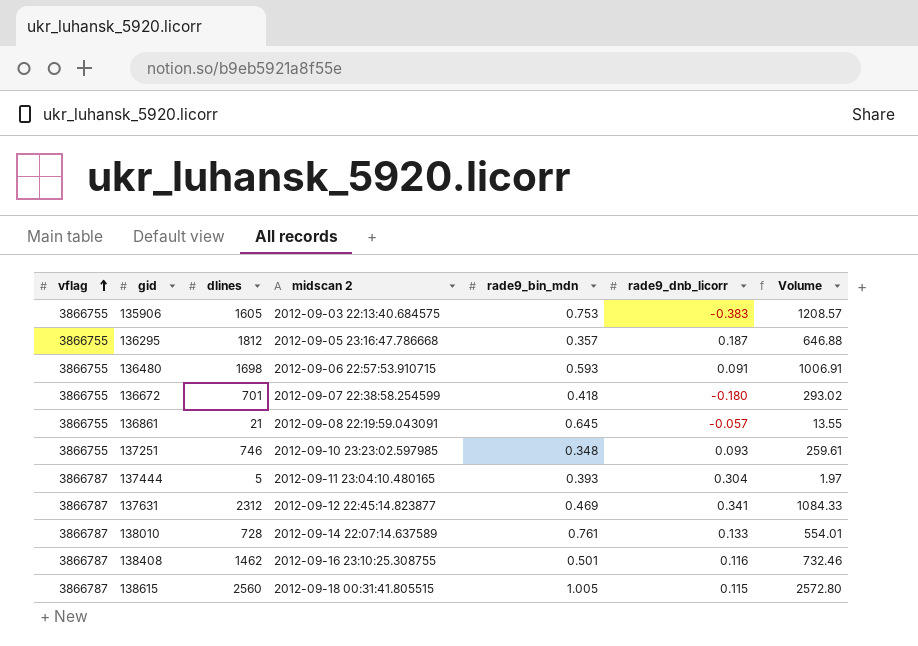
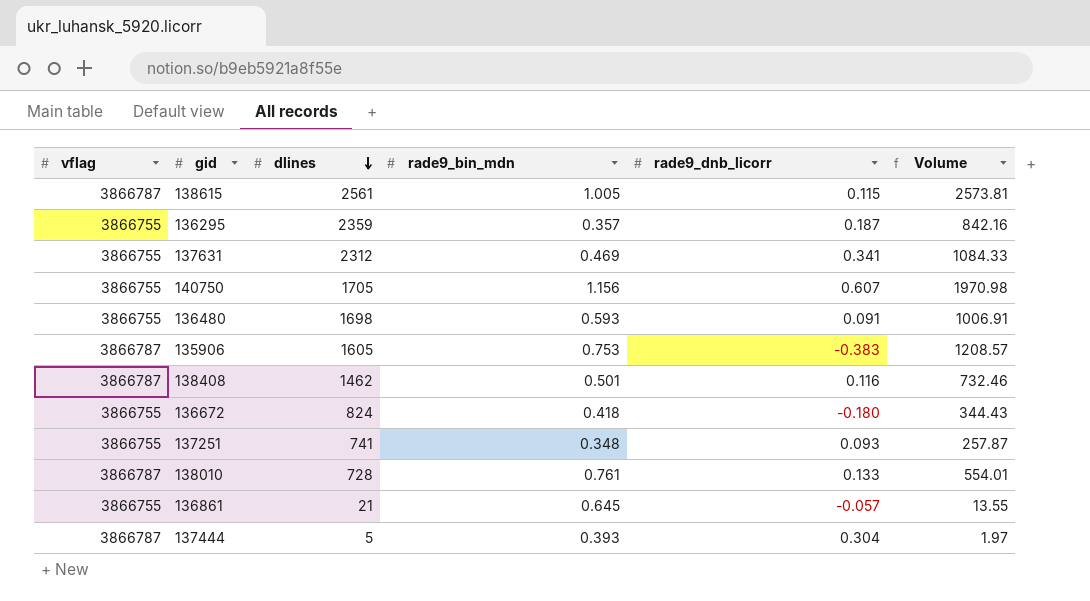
row order: vflag ascending -> dlines descending
column midscan 2 | position: 4 -> none
138615 | dlines: 2560 -> 2561
138615 | Volume: 2572.80 -> 2573.81
136295 | dlines: 1812 -> 2359
136295 | Volume: 646.88 -> 842.16
137631 | vflag: 3866787 -> 3866755
row 140750: none -> 3866755 | 1705 | 1.156 | 0.607 | 1970.98
135906 | vflag: 3866755 -> 3866787
136672 | dlines: 701 -> 824
136672 | Volume: 293.02 -> 344.43
137251 | dlines: 746 -> 741
137251 | Volume: 259.61 -> 257.87

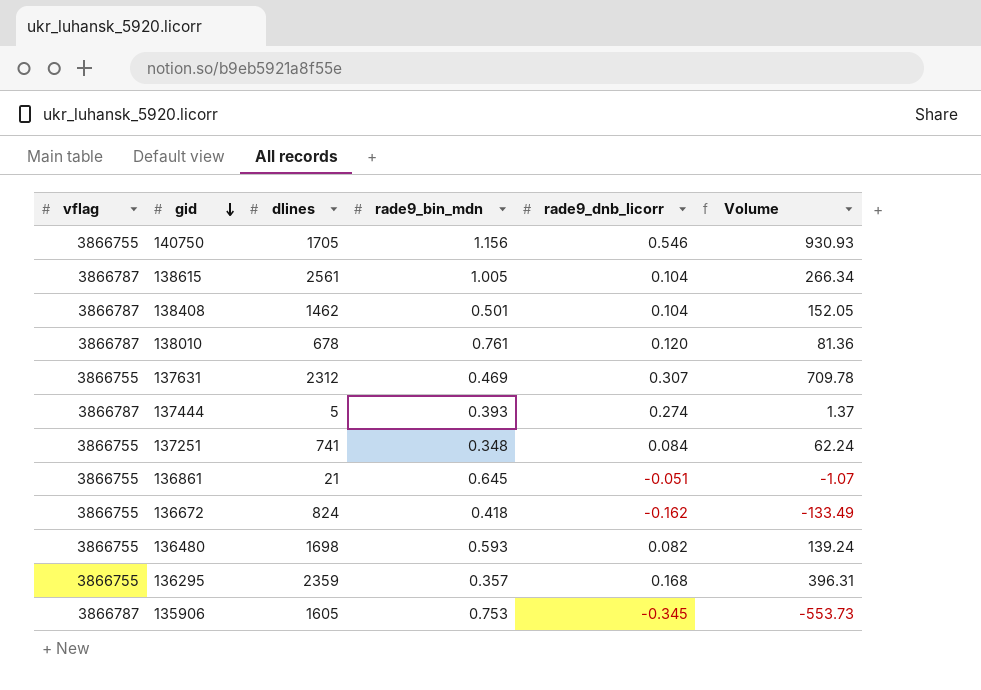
row order: dlines descending -> gid descending
column Volume | formula: [dlines] * [rade9_bin_mdn] -> [dlines] * [rade9_dnb_licorr]
140750 | rade9_dnb_licorr: 0.607 -> 0.546
138615 | rade9_dnb_licorr: 0.115 -> 0.104
138408 | rade9_dnb_licorr: 0.116 -> 0.104
138010 | dlines: 728 -> 678
138010 | rade9_dnb_licorr: 0.133 -> 0.120
137631 | rade9_dnb_licorr: 0.341 -> 0.307
137444 | rade9_dnb_licorr: 0.304 -> 0.274
137251 | rade9_dnb_licorr: 0.093 -> 0.084
136861 | rade9_dnb_licorr: -0.057 -> -0.051
136672 | rade9_dnb_licorr: -0.180 -> -0.162
136480 | rade9_dnb_licorr: 0.091 -> 0.082
136295 | rade9_dnb_licorr: 0.187 -> 0.168
135906 | rade9_dnb_licorr: -0.383 -> -0.345

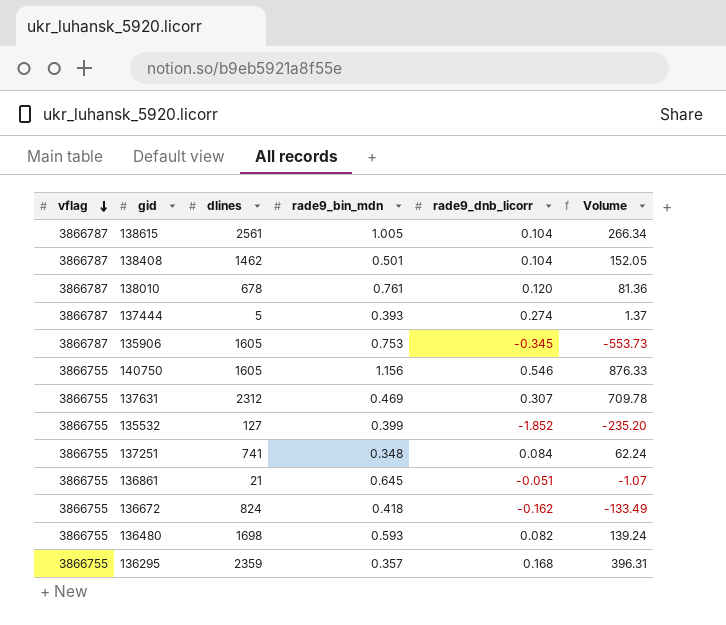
row order: gid descending -> vflag descending
140750 | dlines: 1705 -> 1605
140750 | Volume: 930.93 -> 876.33
row 135532: none -> 3866755 | 127 | 0.399 | -1.852 | -235.20

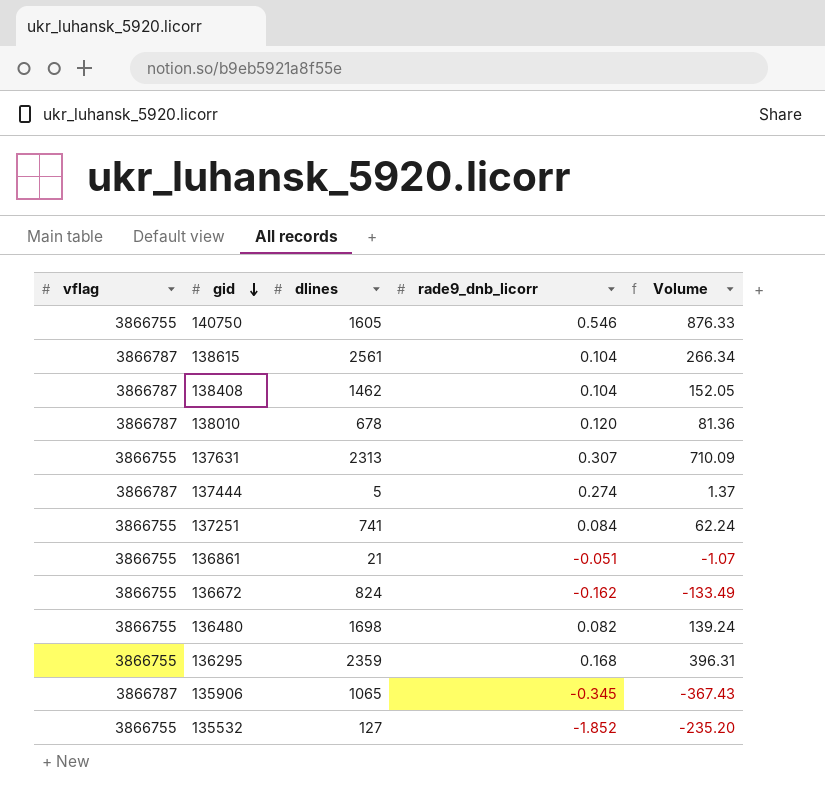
row order: vflag descending -> gid descending
column rade9_bin_mdn | position: 4 -> none
137631 | dlines: 2312 -> 2313
137631 | Volume: 709.78 -> 710.09
135906 | dlines: 1605 -> 1065
135906 | Volume: -553.73 -> -367.43

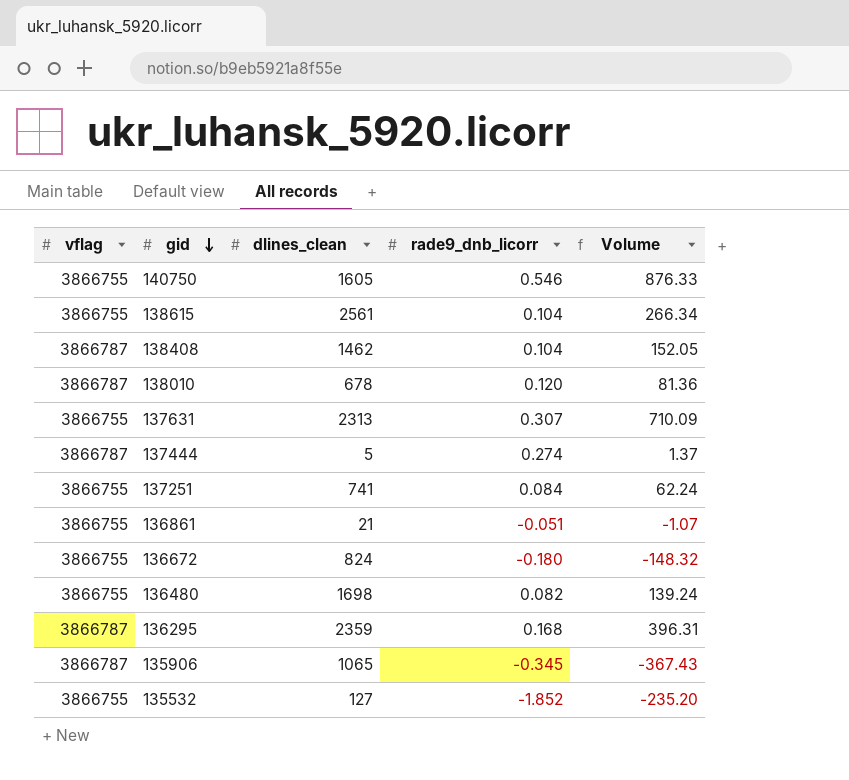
column name: dlines -> dlines_clean
138615 | vflag: 3866787 -> 3866755
136672 | rade9_dnb_licorr: -0.162 -> -0.180
136672 | Volume: -133.49 -> -148.32
136295 | vflag: 3866755 -> 3866787

